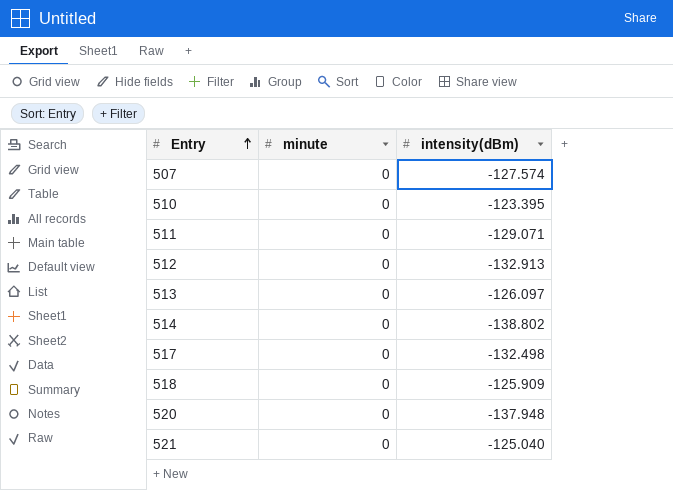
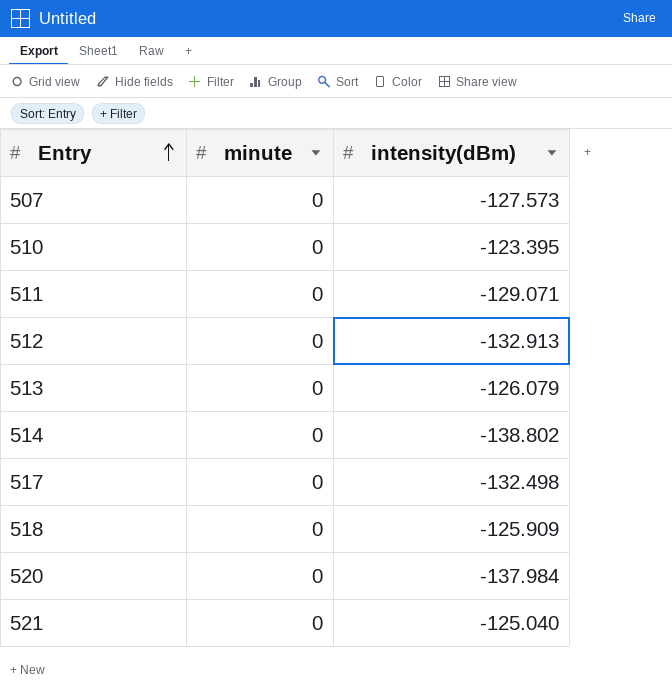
507 | intensity(dBm): -127.574 -> -127.573
513 | intensity(dBm): -126.097 -> -126.079
520 | intensity(dBm): -137.948 -> -137.984

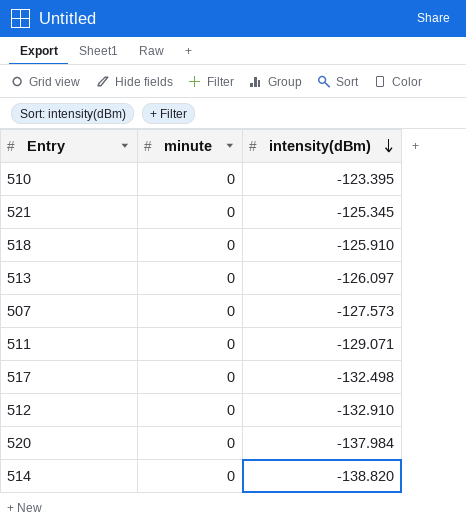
row order: Entry ascending -> intensity(dBm) descending
521 | intensity(dBm): -125.040 -> -125.345
518 | intensity(dBm): -125.909 -> -125.910
513 | intensity(dBm): -126.079 -> -126.097
512 | intensity(dBm): -132.913 -> -132.910
514 | intensity(dBm): -138.802 -> -138.820

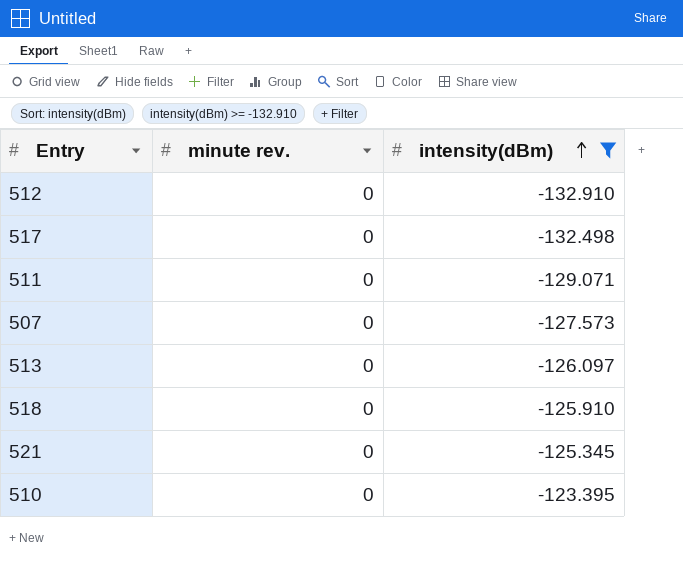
filter: none -> intensity(dBm) >= -132.910
row order: intensity(dBm) descending -> intensity(dBm) ascending
column name: minute -> minute rev.

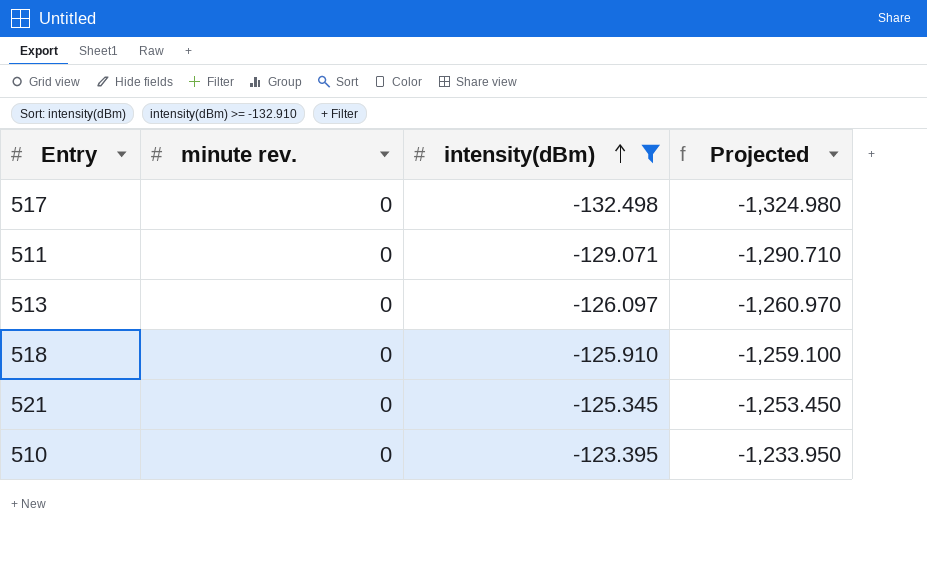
column Projected | formula: none -> [intensity(dBm)] * 10
row 512: 0 | -132.910 -> none
row 507: 0 | -127.573 -> none

